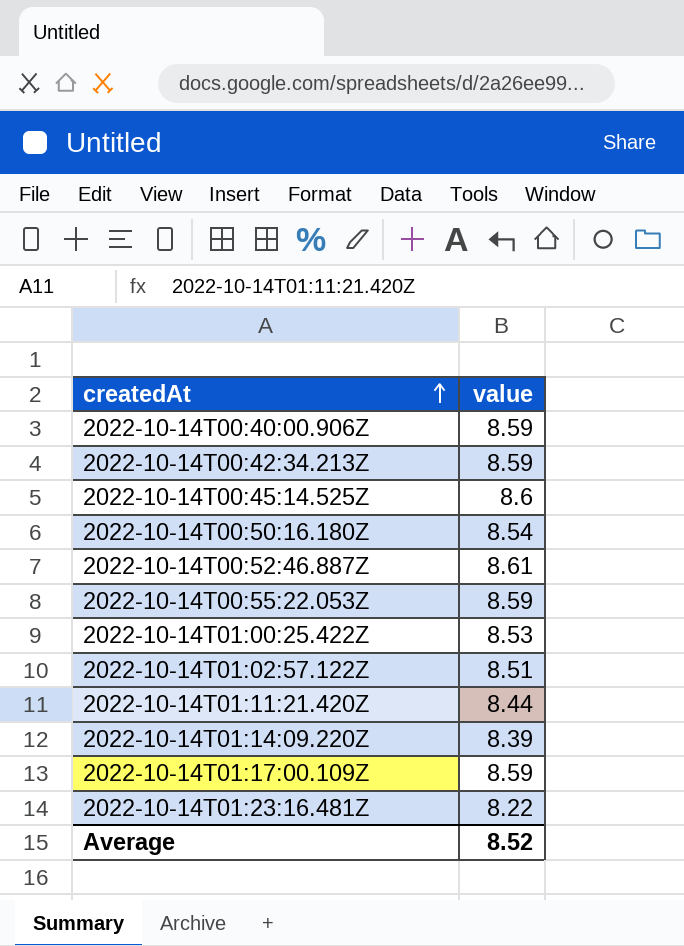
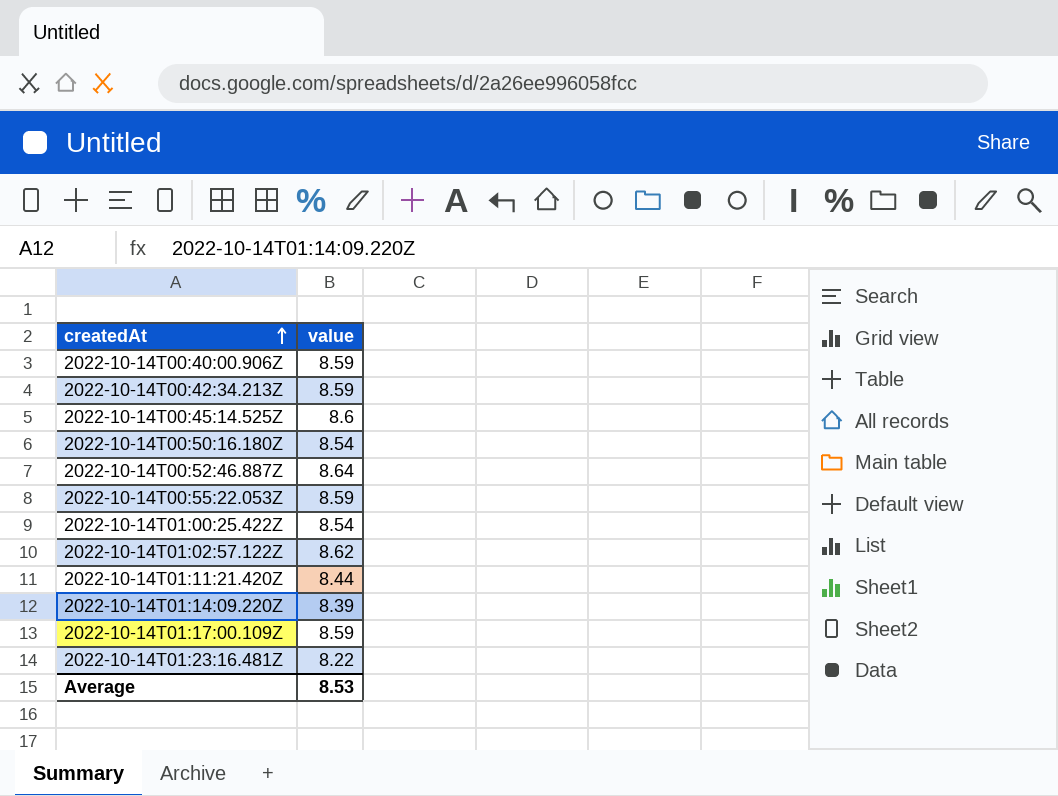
2022-10-14T00:52:46.887Z | value: 8.61 -> 8.64
2022-10-14T01:00:25.422Z | value: 8.53 -> 8.54
2022-10-14T01:02:57.122Z | value: 8.51 -> 8.62
Average | value: 8.52 -> 8.53

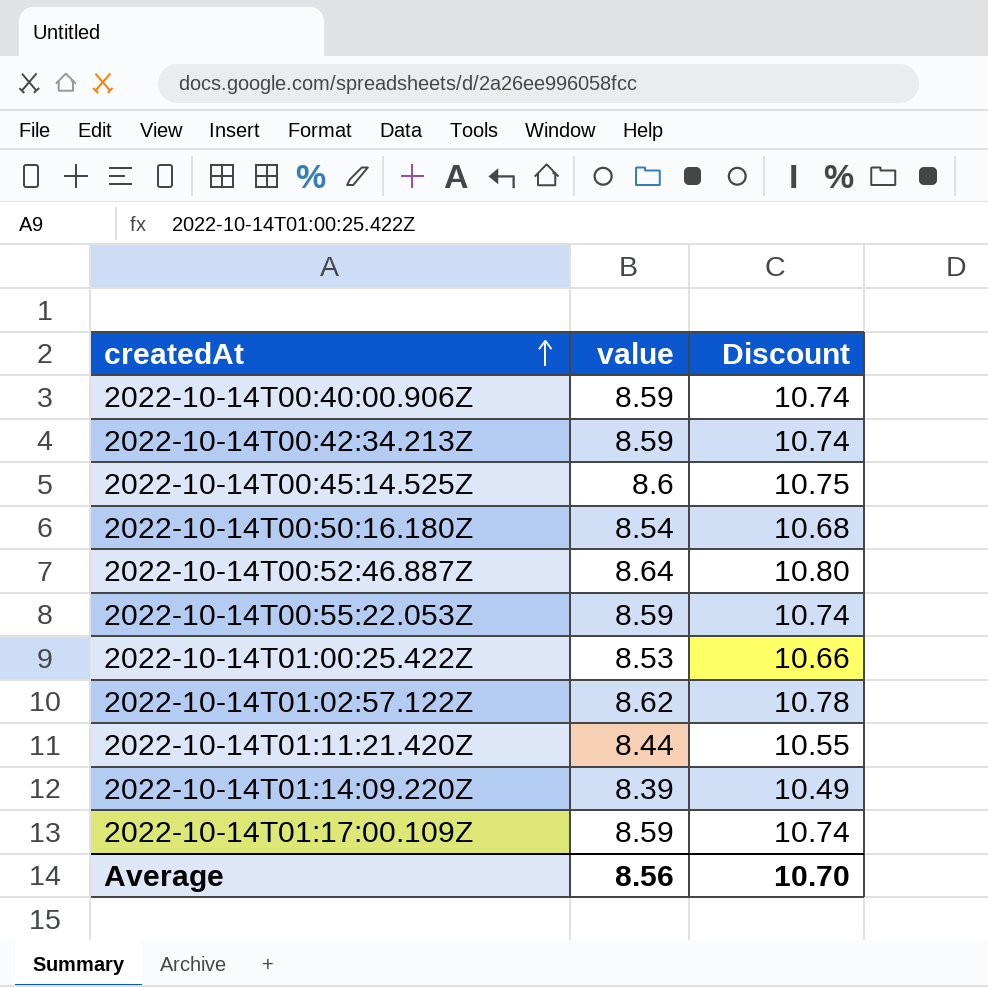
column Discount | formula: none -> [value] * 1.25
row 2022-10-14T01:23:16.481Z: 8.22 -> none
2022-10-14T01:00:25.422Z | value: 8.54 -> 8.53
Average | value: 8.53 -> 8.56

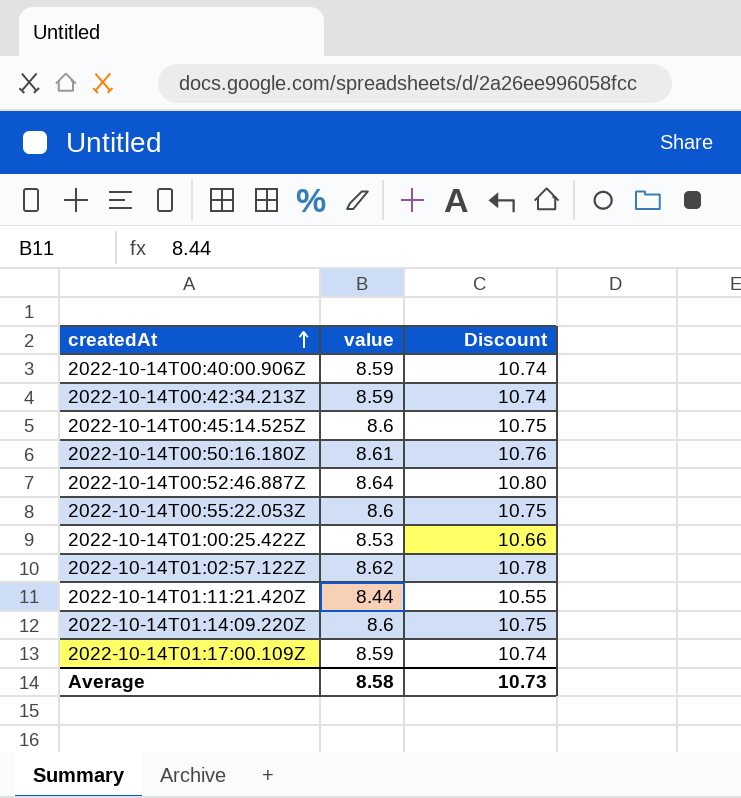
2022-10-14T00:50:16.180Z | value: 8.54 -> 8.61
2022-10-14T00:50:16.180Z | Discount: 10.68 -> 10.76
2022-10-14T00:55:22.053Z | value: 8.59 -> 8.6
2022-10-14T00:55:22.053Z | Discount: 10.74 -> 10.75
2022-10-14T01:14:09.220Z | value: 8.39 -> 8.6
2022-10-14T01:14:09.220Z | Discount: 10.49 -> 10.75
Average | value: 8.56 -> 8.58
Average | Discount: 10.70 -> 10.73

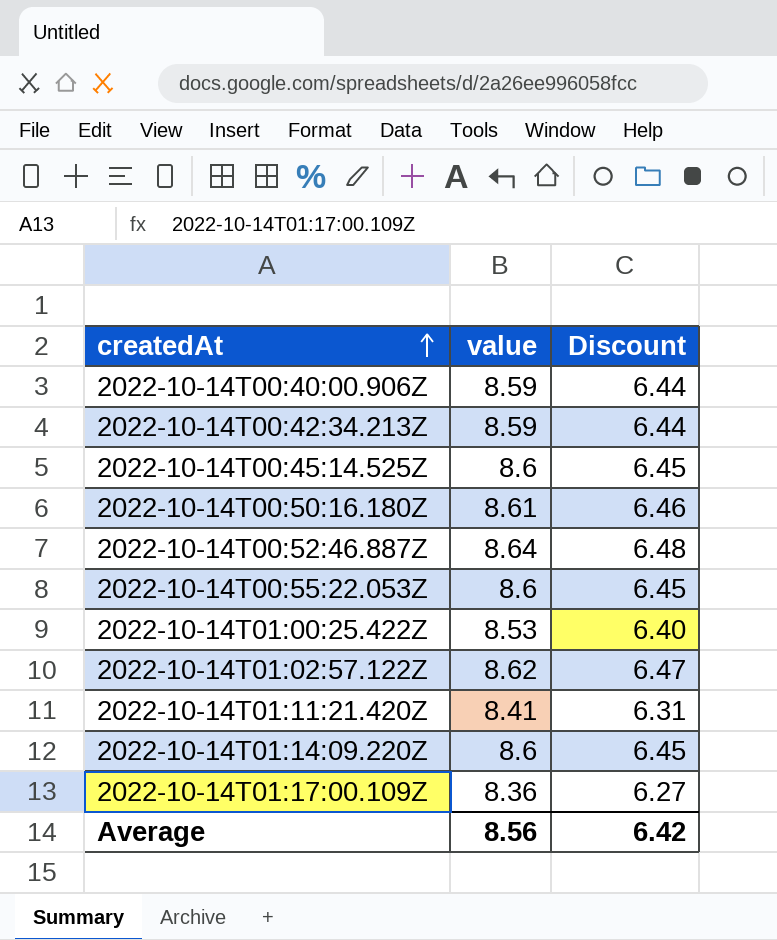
column Discount | formula: [value] * 1.25 -> [value] * 0.75
2022-10-14T01:11:21.420Z | value: 8.44 -> 8.41
2022-10-14T01:17:00.109Z | value: 8.59 -> 8.36
Average | value: 8.58 -> 8.56
Average | Discount: 10.73 -> 6.42

